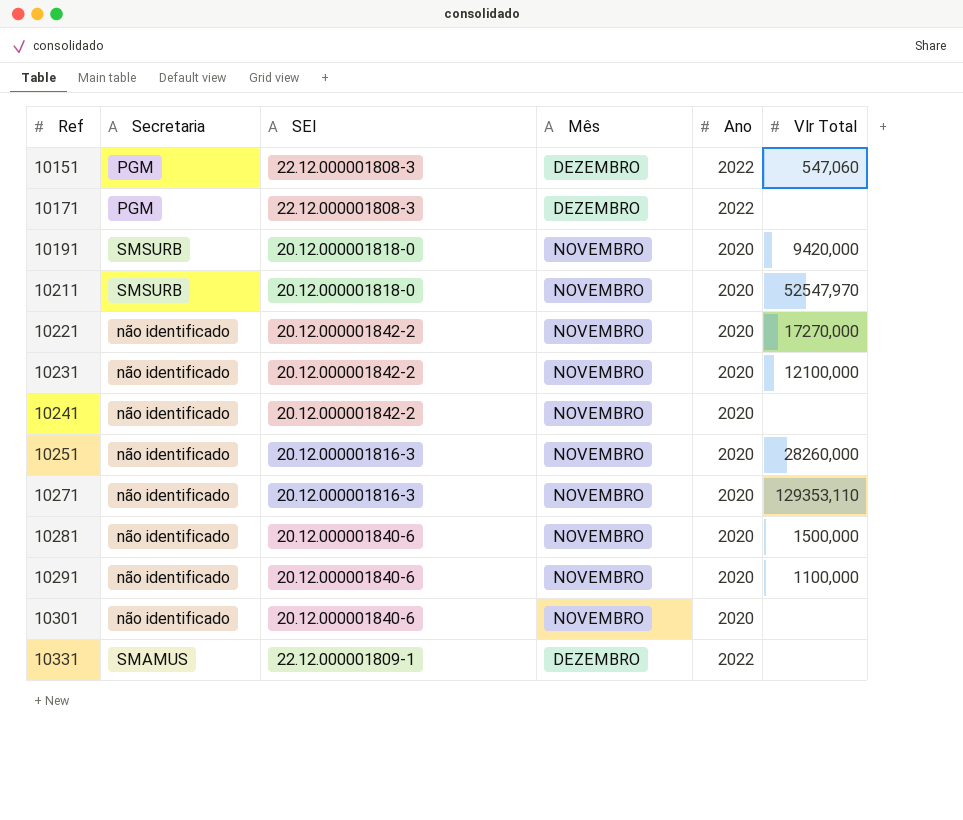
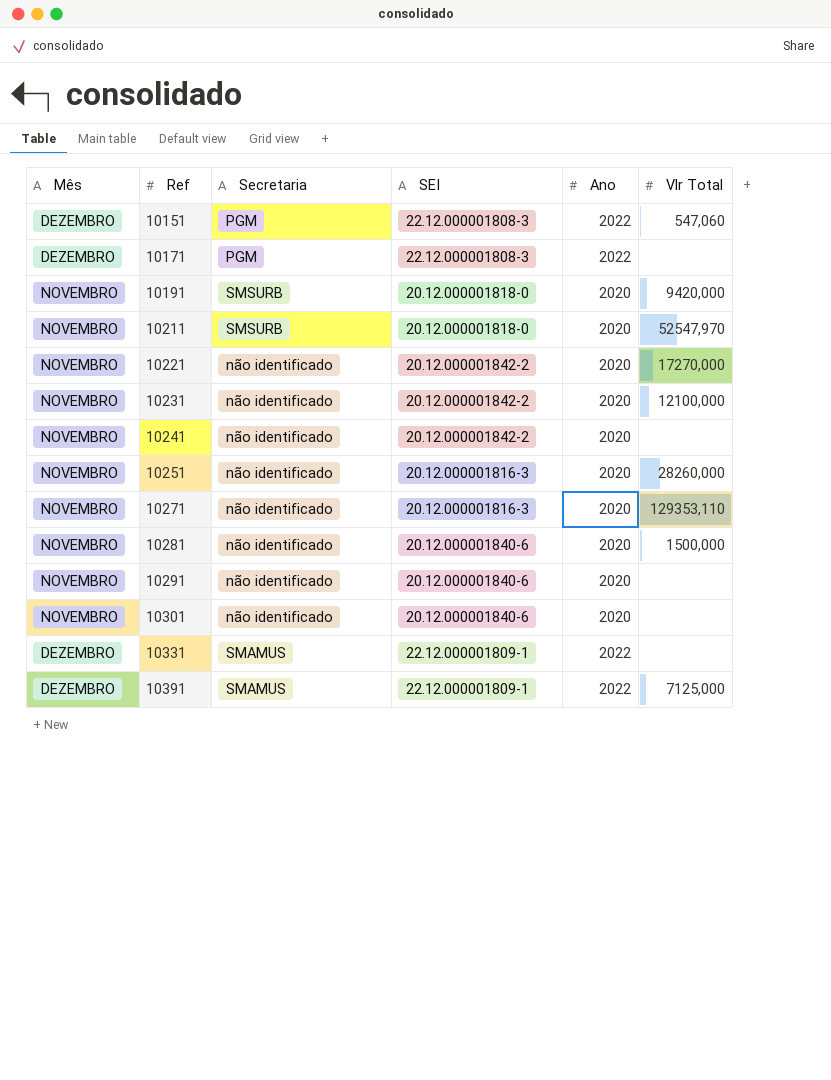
column Mês | position: 4 -> 1
10291 | Vlr Total: 1100,000 -> none
row 10391: none -> DEZEMBRO | SMAMUS | 22.12.000001809-1 | 2022 | 7125,000

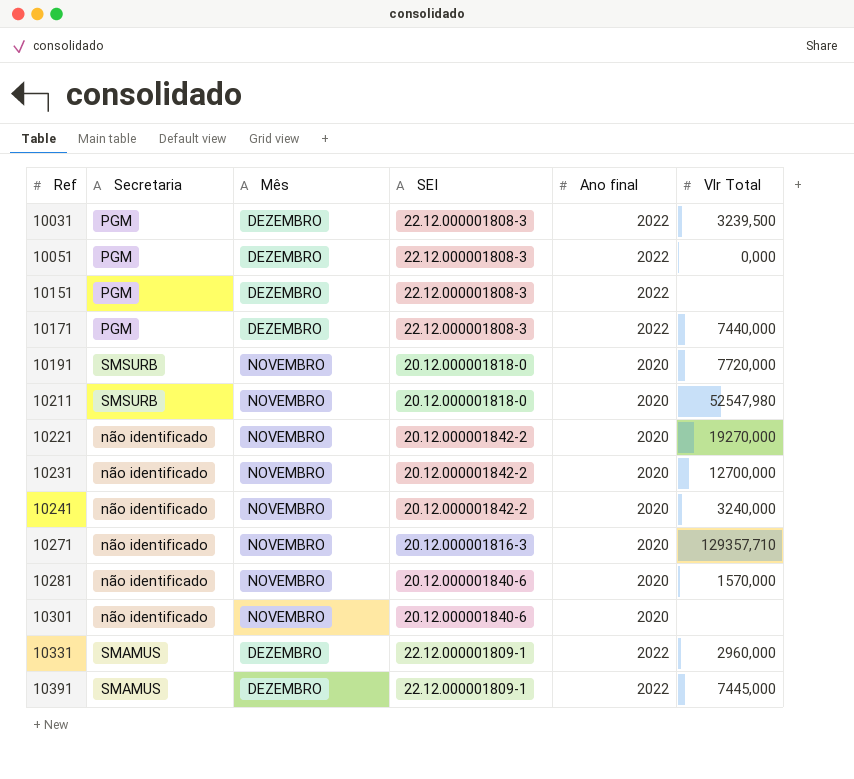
column Mês | position: 1 -> 3
column name: Ano -> Ano final
row 10251: NOVEMBRO | não identificado | 20.12.000001816-3 | 2020 | 28260,000 -> none
row 10291: NOVEMBRO | não identificado | 20.12.000001840-6 | 2020 | none -> none
row 10031: none -> PGM | DEZEMBRO | 22.12.000001808-3 | 2022 | 3239,500
row 10051: none -> PGM | DEZEMBRO | 22.12.000001808-3 | 2022 | 0,000
10151 | Vlr Total: 547,060 -> none
10171 | Vlr Total: none -> 7440,000
10191 | Vlr Total: 9420,000 -> 7720,000
10211 | Vlr Total: 52547,970 -> 52547,980
10221 | Vlr Total: 17270,000 -> 19270,000
10231 | Vlr Total: 12100,000 -> 12700,000
10241 | Vlr Total: none -> 3240,000
10271 | Vlr Total: 129353,110 -> 129357,710
10281 | Vlr Total: 1500,000 -> 1570,000
10331 | Vlr Total: none -> 2960,000
10391 | Vlr Total: 7125,000 -> 7445,000

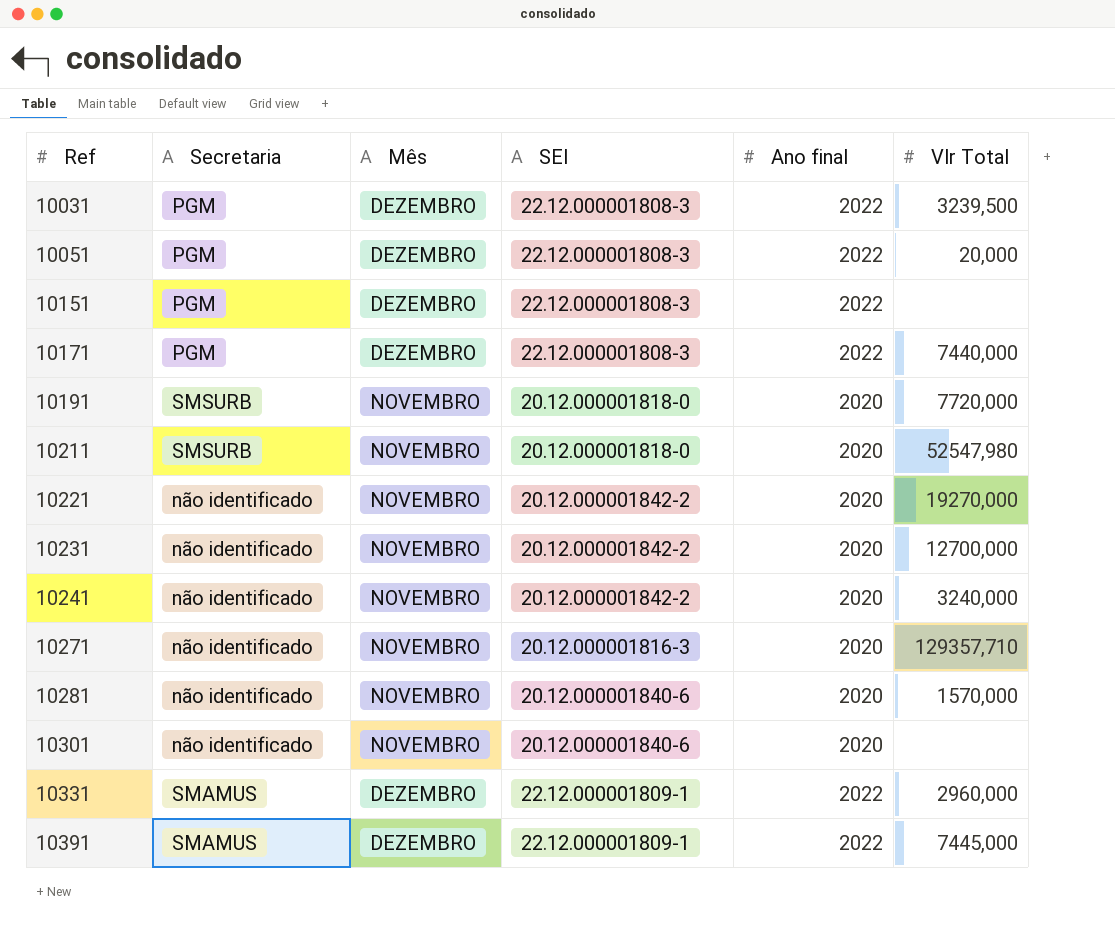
10051 | Vlr Total: 0,000 -> 20,000

